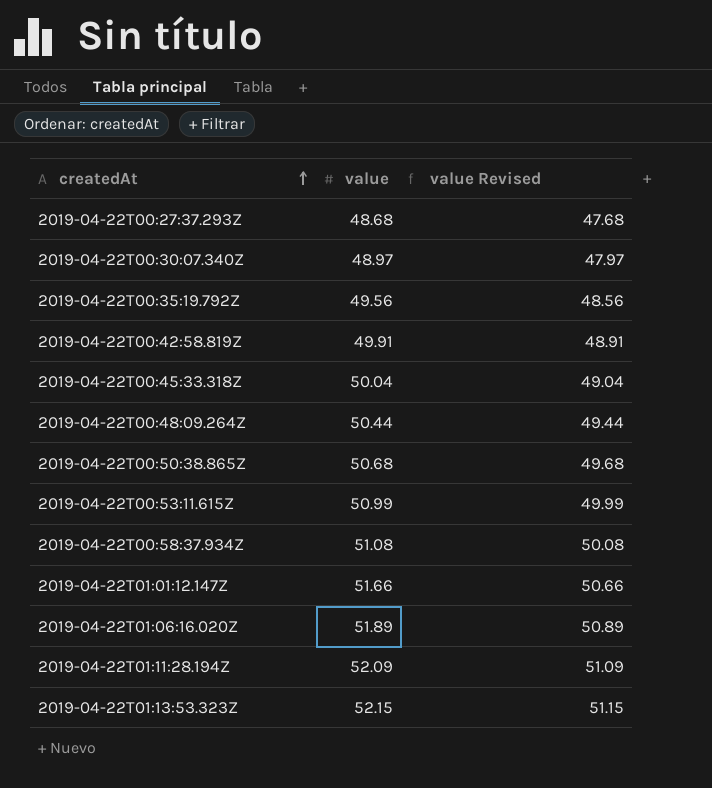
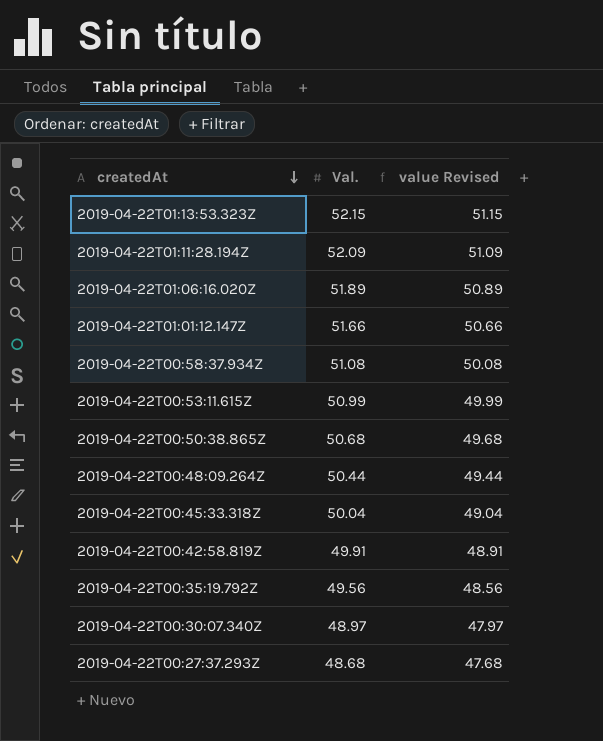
row order: createdAt ascending -> createdAt descending
column name: value -> Val.

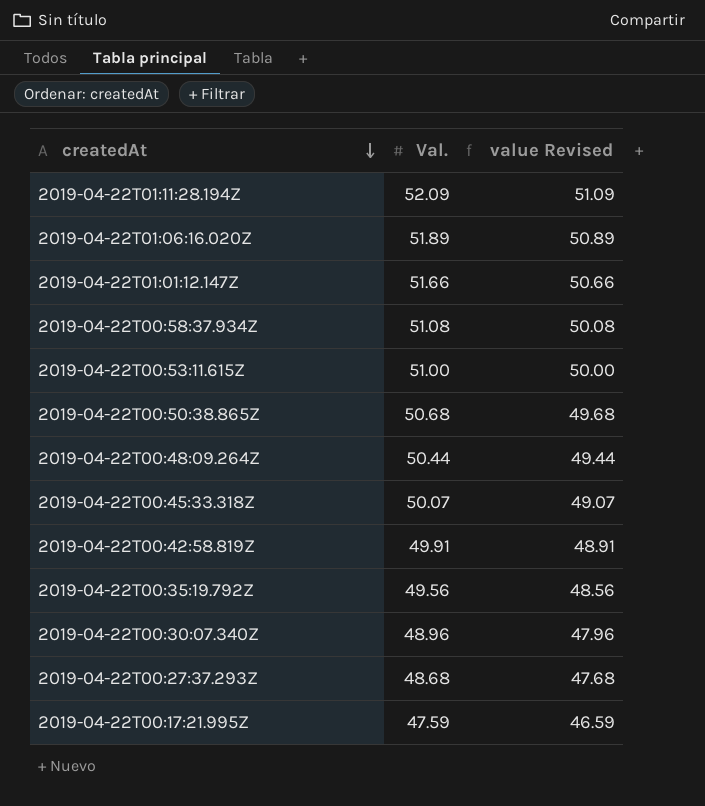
row 2019-04-22T01:13:53.323Z: 52.15 | 51.15 -> none
2019-04-22T00:53:11.615Z | Val.: 50.99 -> 51.00
2019-04-22T00:53:11.615Z | value Revised: 49.99 -> 50.00
2019-04-22T00:45:33.318Z | Val.: 50.04 -> 50.07
2019-04-22T00:45:33.318Z | value Revised: 49.04 -> 49.07
2019-04-22T00:30:07.340Z | Val.: 48.97 -> 48.96
2019-04-22T00:30:07.340Z | value Revised: 47.97 -> 47.96
row 2019-04-22T00:17:21.995Z: none -> 47.59 | 46.59

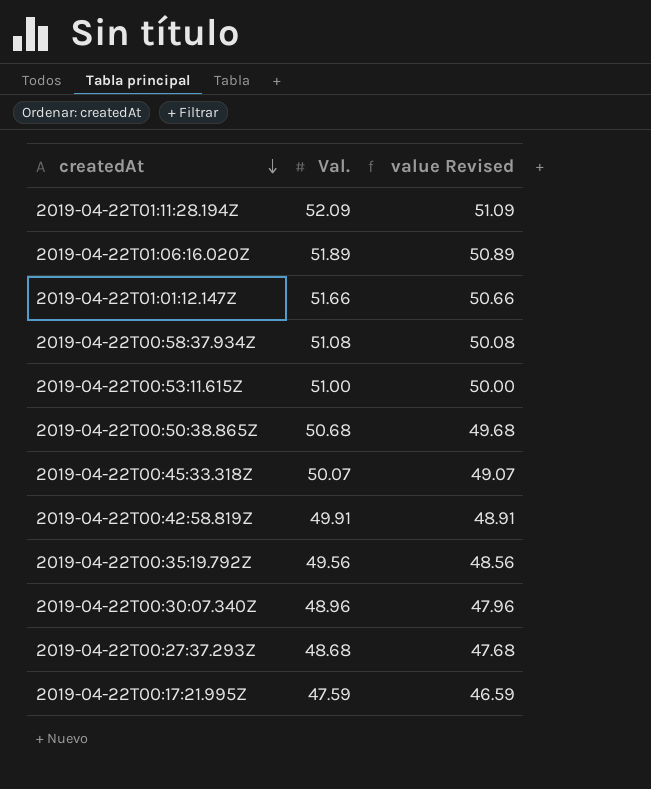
row 2019-04-22T00:48:09.264Z: 50.44 | 49.44 -> none

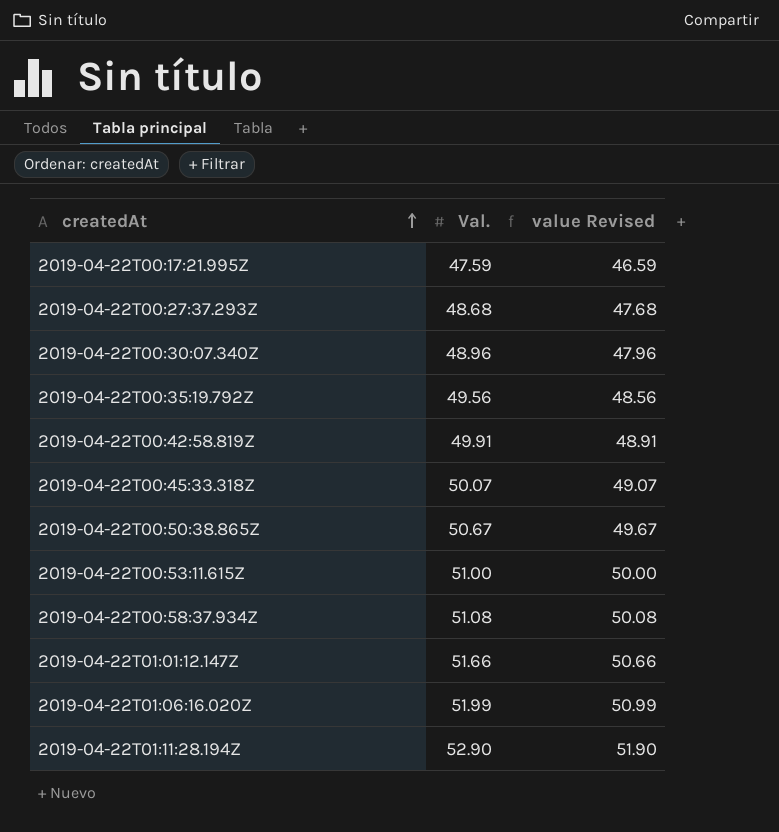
row order: createdAt descending -> createdAt ascending
2019-04-22T00:50:38.865Z | Val.: 50.68 -> 50.67
2019-04-22T00:50:38.865Z | value Revised: 49.68 -> 49.67
2019-04-22T01:06:16.020Z | Val.: 51.89 -> 51.99
2019-04-22T01:06:16.020Z | value Revised: 50.89 -> 50.99
2019-04-22T01:11:28.194Z | Val.: 52.09 -> 52.90
2019-04-22T01:11:28.194Z | value Revised: 51.09 -> 51.90

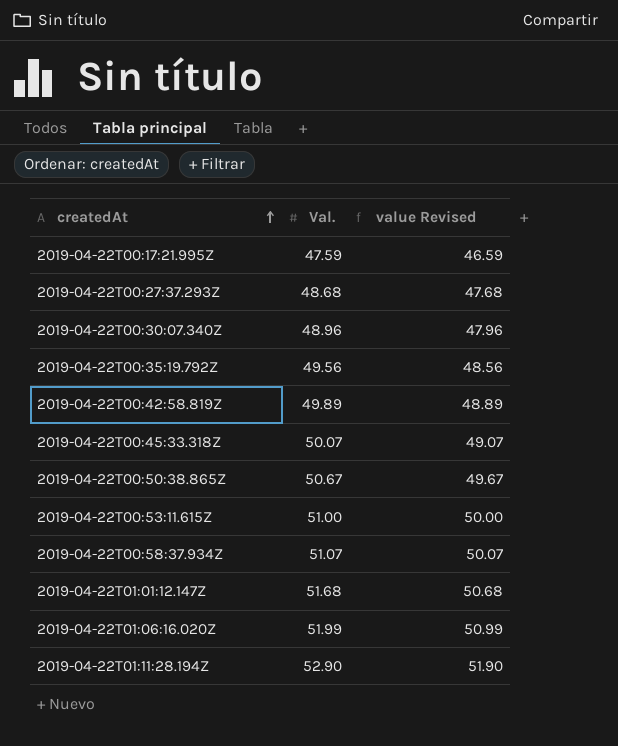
2019-04-22T00:42:58.819Z | Val.: 49.91 -> 49.89
2019-04-22T00:42:58.819Z | value Revised: 48.91 -> 48.89
2019-04-22T00:58:37.934Z | Val.: 51.08 -> 51.07
2019-04-22T00:58:37.934Z | value Revised: 50.08 -> 50.07
2019-04-22T01:01:12.147Z | Val.: 51.66 -> 51.68
2019-04-22T01:01:12.147Z | value Revised: 50.66 -> 50.68

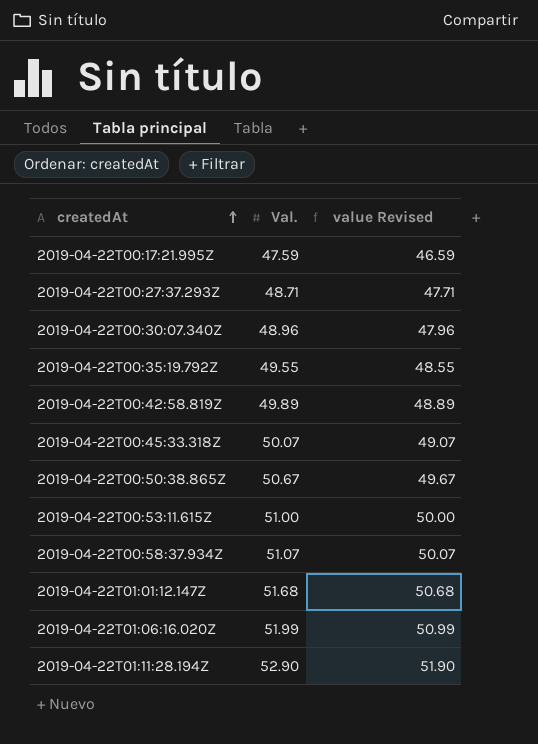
2019-04-22T00:27:37.293Z | Val.: 48.68 -> 48.71
2019-04-22T00:27:37.293Z | value Revised: 47.68 -> 47.71
2019-04-22T00:35:19.792Z | Val.: 49.56 -> 49.55
2019-04-22T00:35:19.792Z | value Revised: 48.56 -> 48.55

